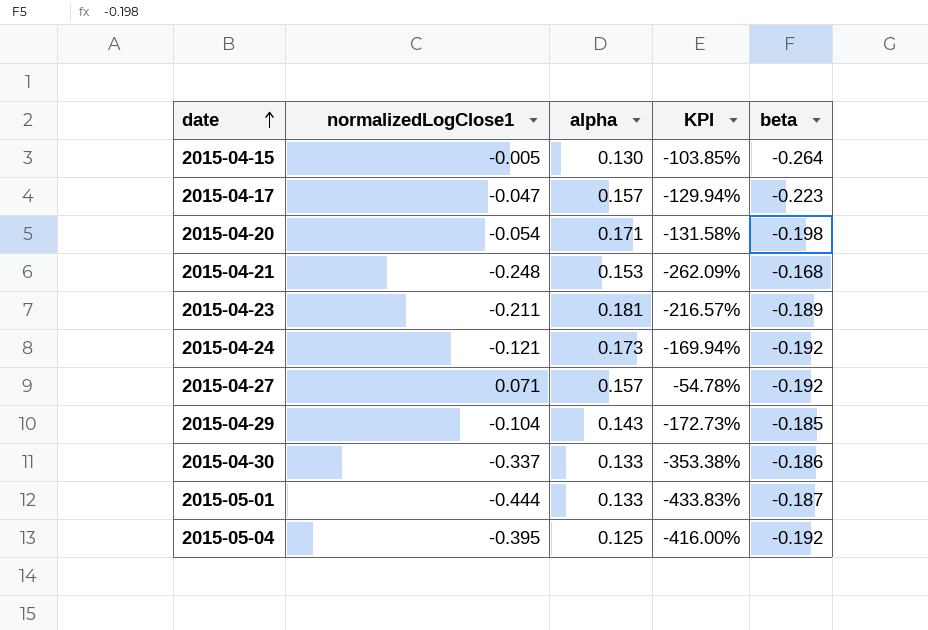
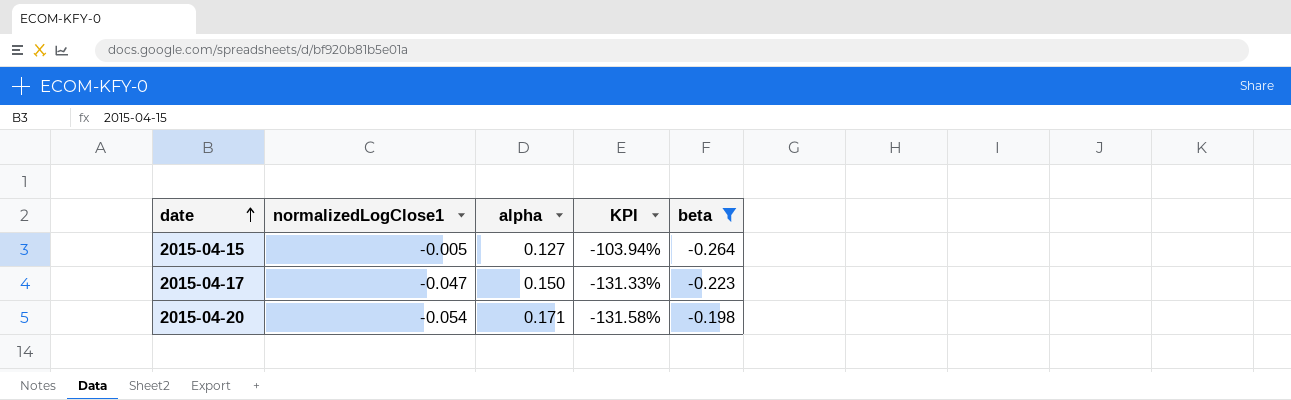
filter: none -> beta <= -0.198
2015-04-15 | alpha: 0.130 -> 0.127
2015-04-15 | KPI: -103.85% -> -103.94%
2015-04-17 | alpha: 0.157 -> 0.150
2015-04-17 | KPI: -129.94% -> -131.33%

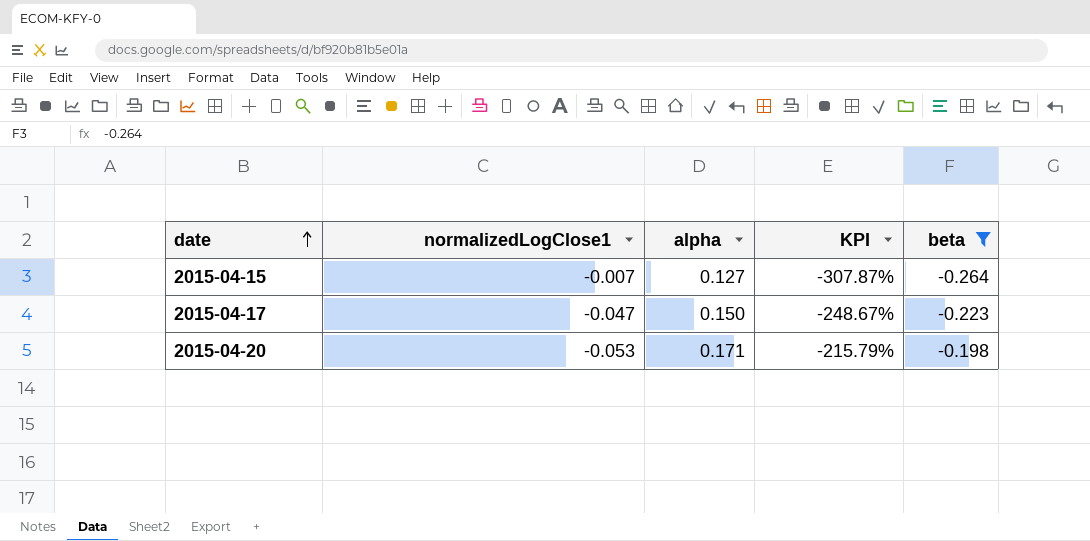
column KPI | formula: ([normalizedLogClose1] - [alpha]) / [alpha] -> ([beta] - [alpha]) / [alpha]
2015-04-15 | normalizedLogClose1: -0.005 -> -0.007
2015-04-20 | normalizedLogClose1: -0.054 -> -0.053

